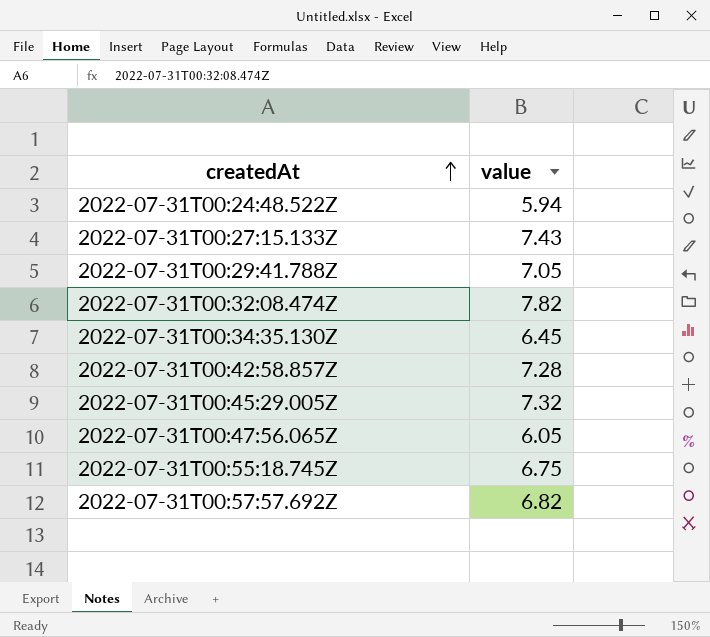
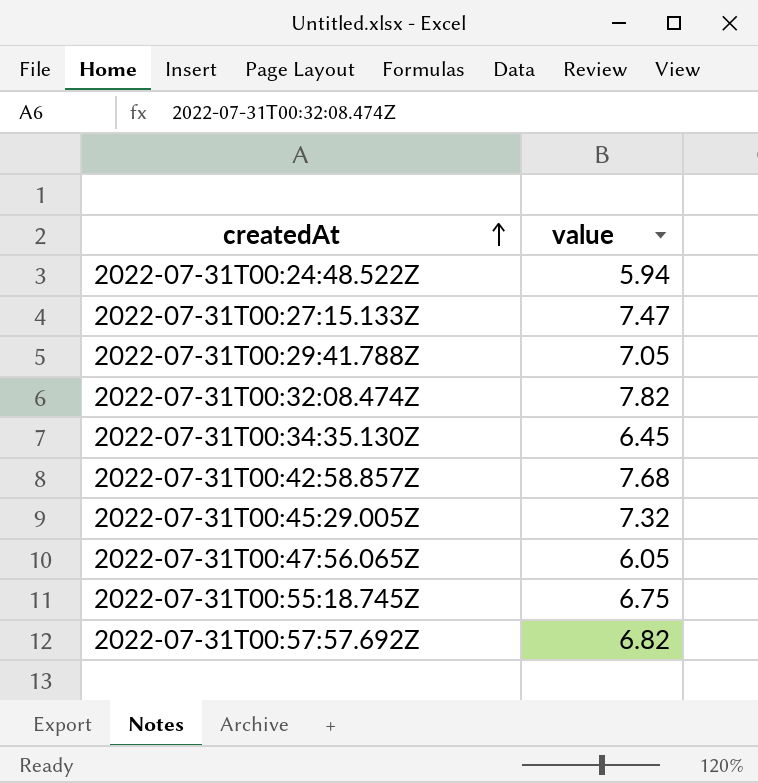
2022-07-31T00:27:15.133Z | value: 7.43 -> 7.47
2022-07-31T00:42:58.857Z | value: 7.28 -> 7.68

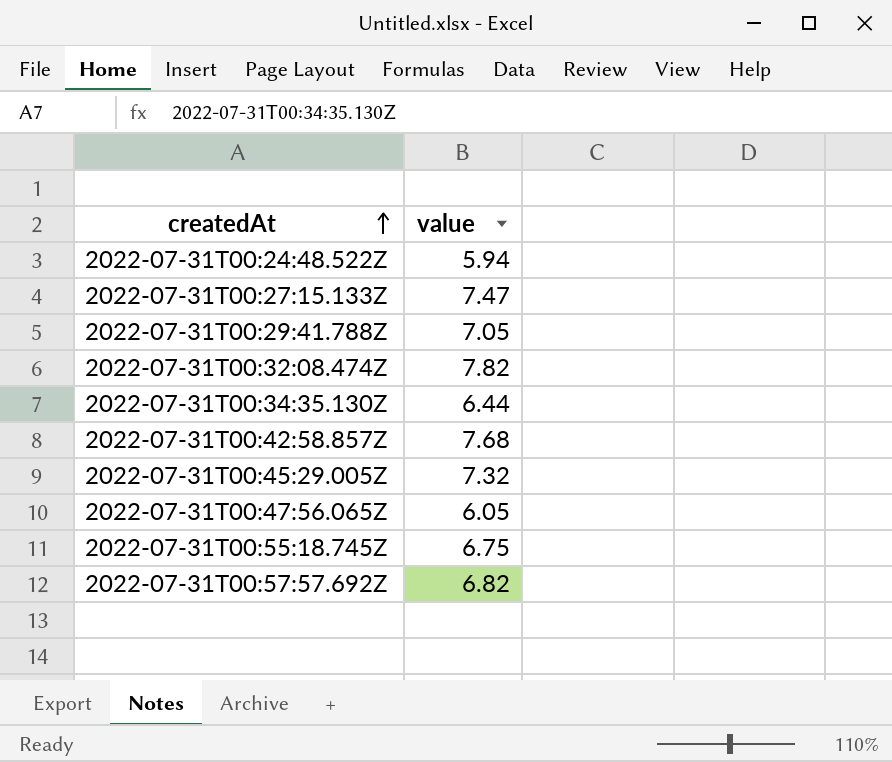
2022-07-31T00:34:35.130Z | value: 6.45 -> 6.44

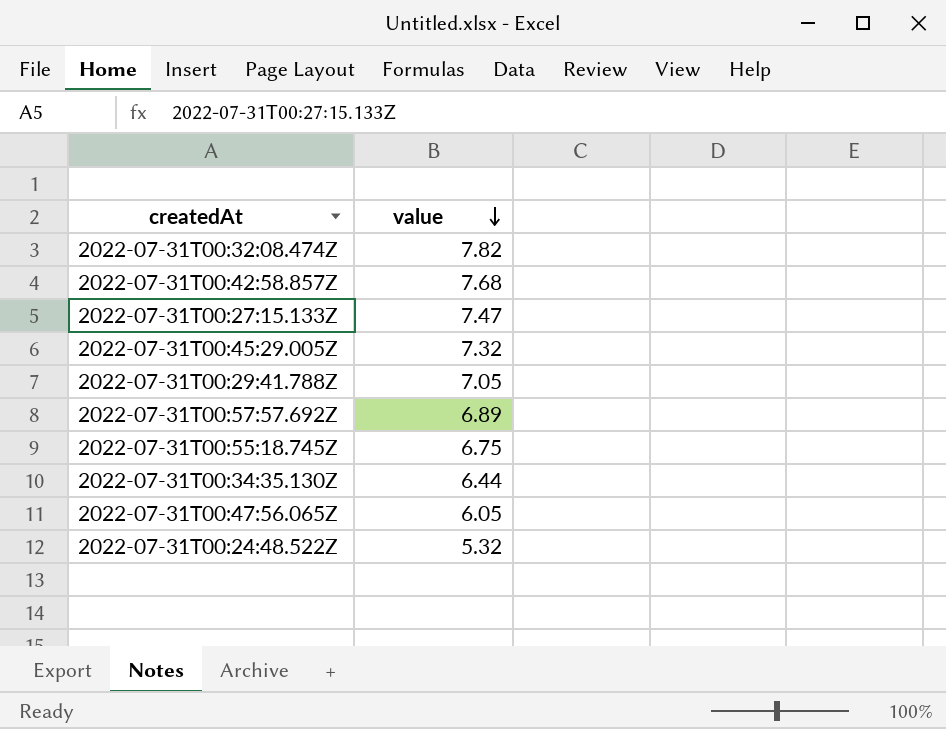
row order: createdAt ascending -> value descending
2022-07-31T00:57:57.692Z | value: 6.82 -> 6.89
2022-07-31T00:24:48.522Z | value: 5.94 -> 5.32

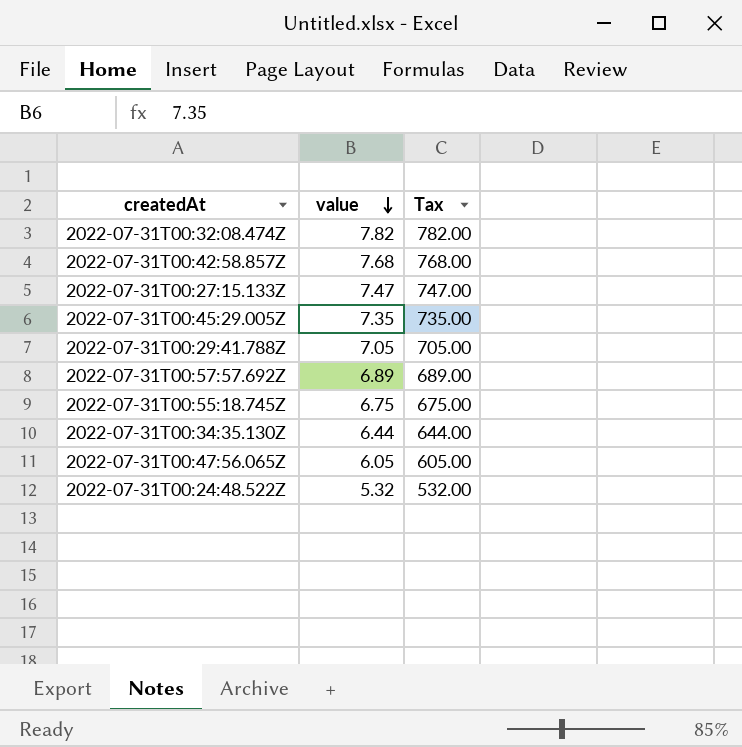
column Tax | formula: none -> [value] * 100
2022-07-31T00:45:29.005Z | value: 7.32 -> 7.35

